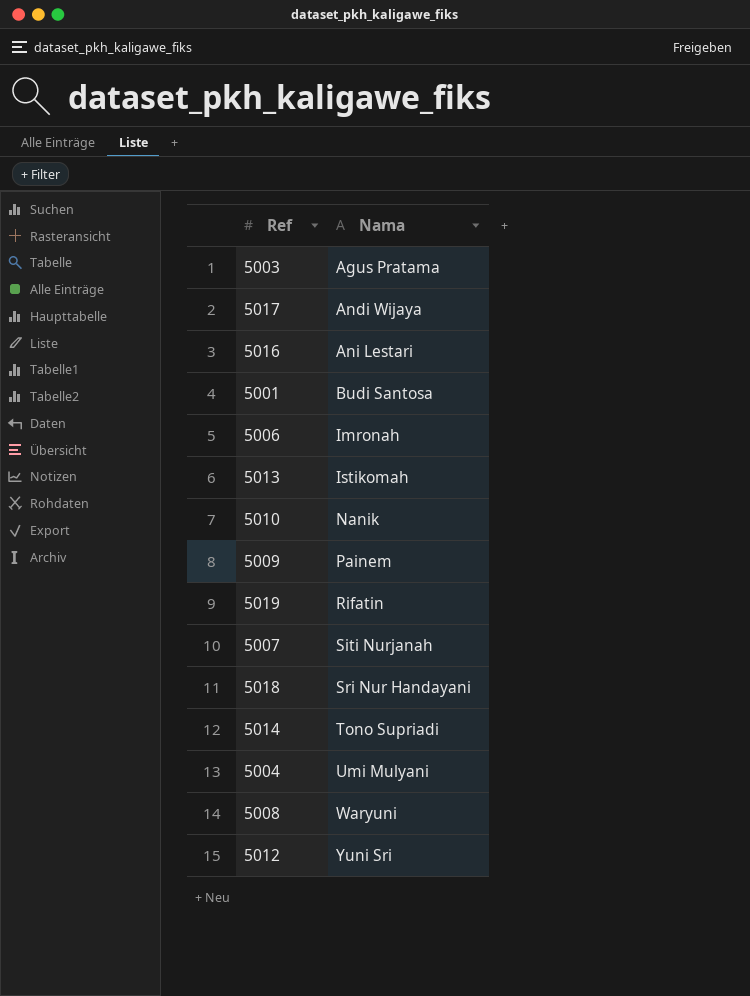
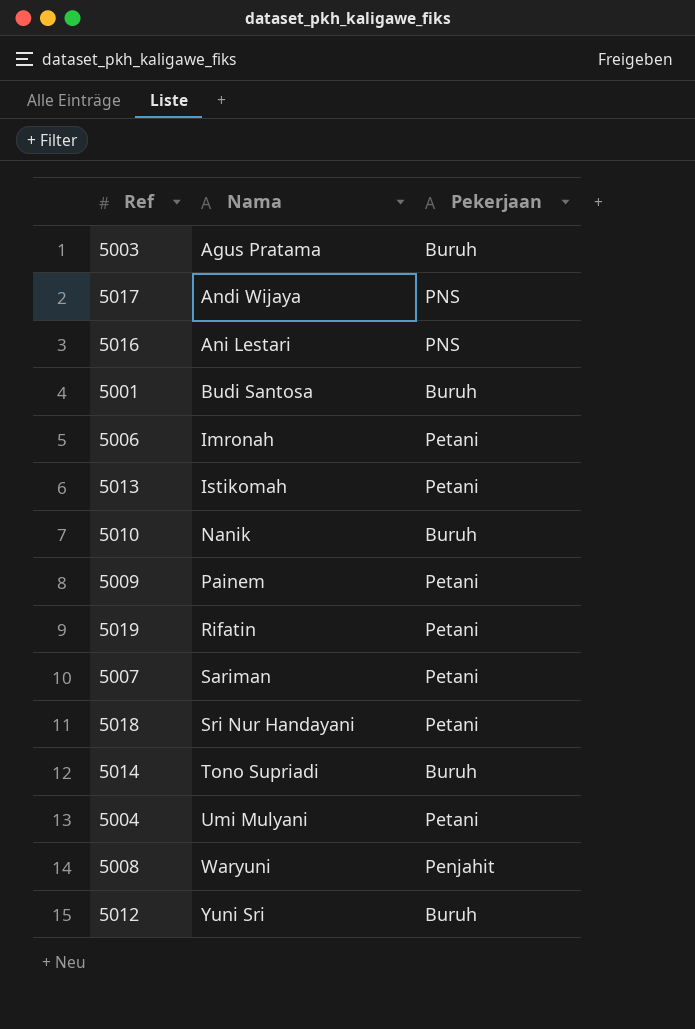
column Pekerjaan | position: none -> 3
5007 | Nama: Siti Nurjanah -> Sariman

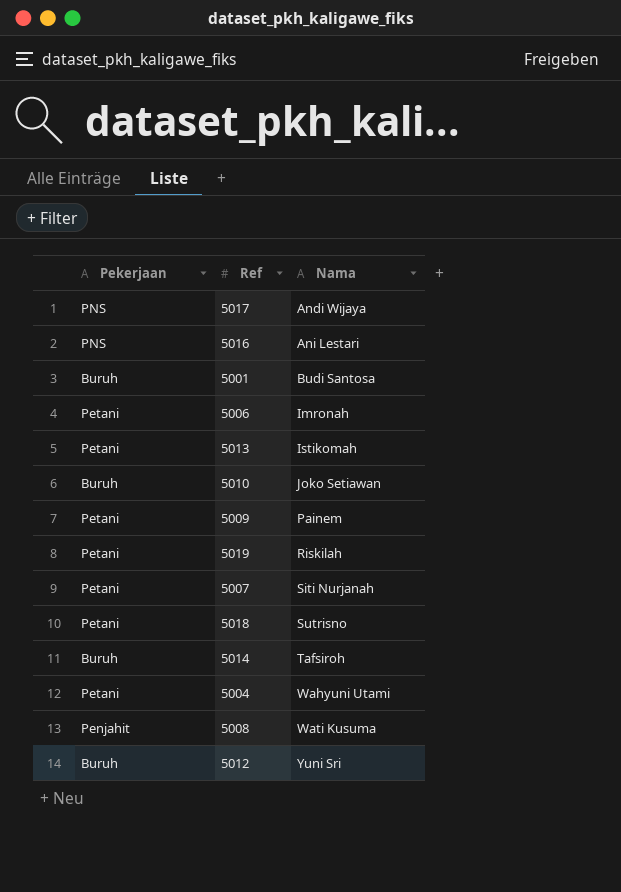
column Pekerjaan | position: 3 -> 1
row 5003: Agus Pratama | Buruh -> none
5010 | Nama: Nanik -> Joko Setiawan
5019 | Nama: Rifatin -> Riskilah
5007 | Nama: Sariman -> Siti Nurjanah
5018 | Nama: Sri Nur Handayani -> Sutrisno
5014 | Nama: Tono Supriadi -> Tafsiroh
5004 | Nama: Umi Mulyani -> Wahyuni Utami
5008 | Nama: Waryuni -> Wati Kusuma

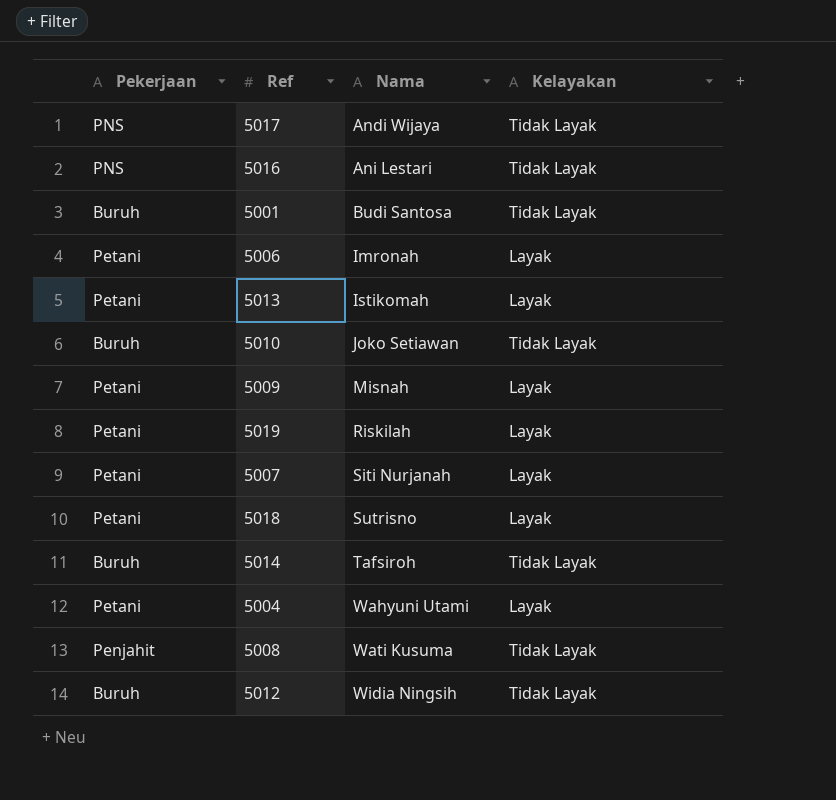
column Kelayakan | position: none -> 4
5009 | Nama: Painem -> Misnah
5012 | Nama: Yuni Sri -> Widia Ningsih

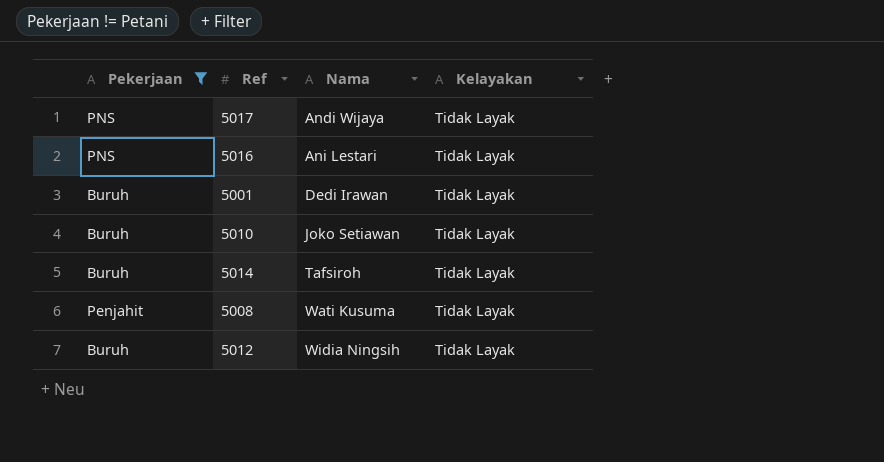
filter: none -> Pekerjaan != Petani
5001 | Nama: Budi Santosa -> Dedi Irawan

